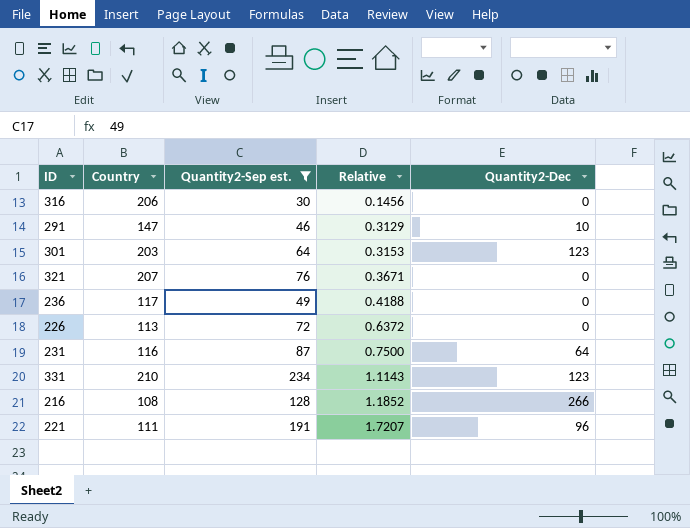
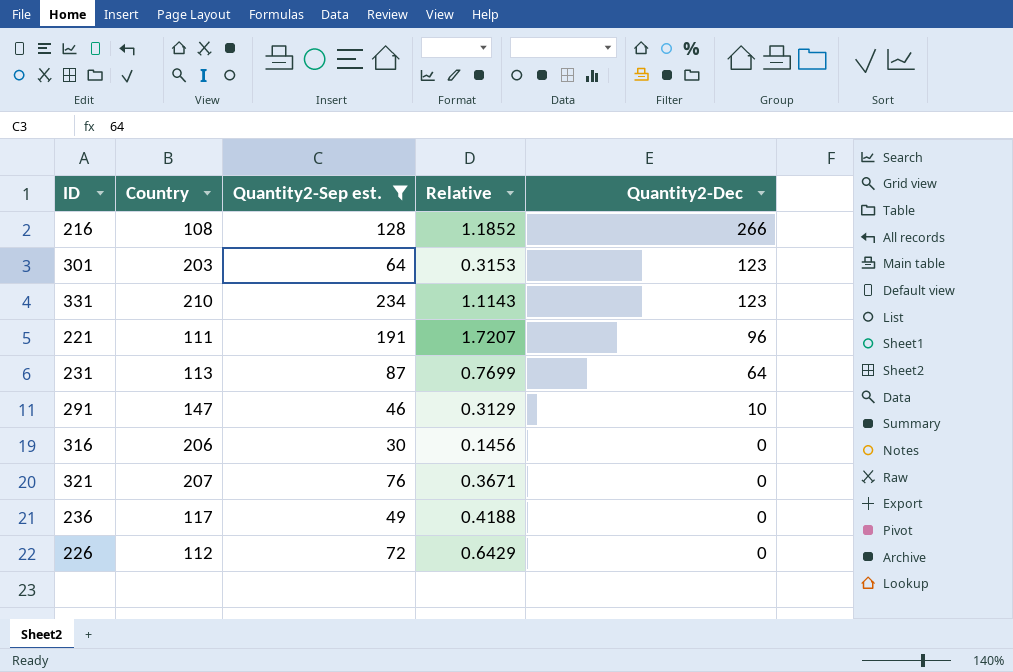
row order: Relative ascending -> Quantity2-Dec descending
231 | Country: 116 -> 113
231 | Relative: 0.7500 -> 0.7699
226 | Country: 113 -> 112
226 | Relative: 0.6372 -> 0.6429

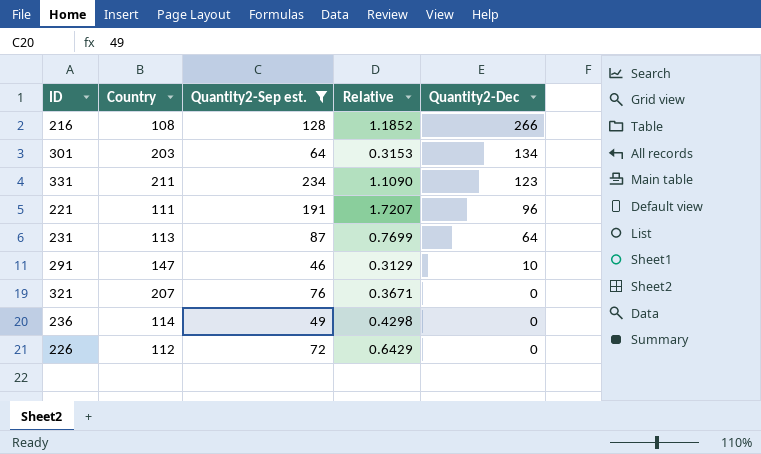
row 316: 206 | 30 | 0.1456 | 0 -> none
301 | Quantity2-Dec: 123 -> 134
331 | Country: 210 -> 211
331 | Relative: 1.1143 -> 1.1090
236 | Country: 117 -> 114
236 | Relative: 0.4188 -> 0.4298

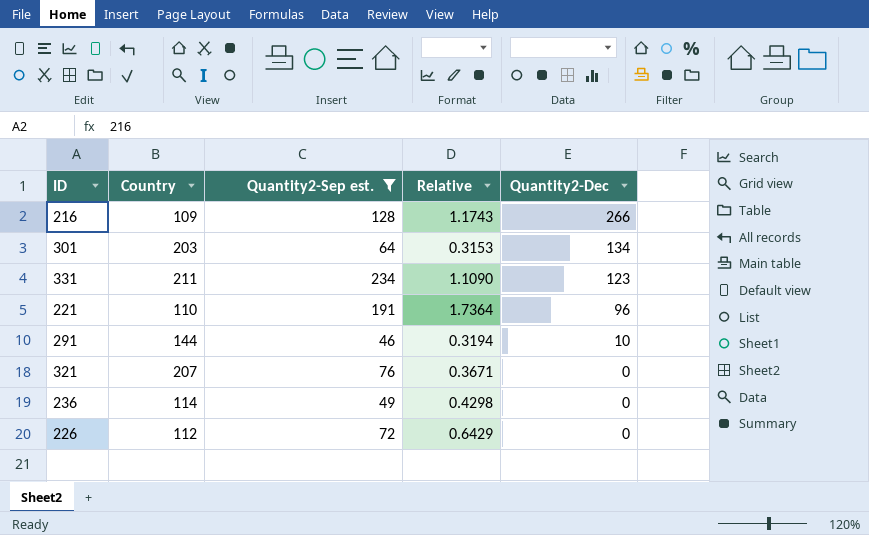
row 231: 113 | 87 | 0.7699 | 64 -> none
216 | Country: 108 -> 109
216 | Relative: 1.1852 -> 1.1743
221 | Country: 111 -> 110
221 | Relative: 1.7207 -> 1.7364
291 | Country: 147 -> 144
291 | Relative: 0.3129 -> 0.3194

